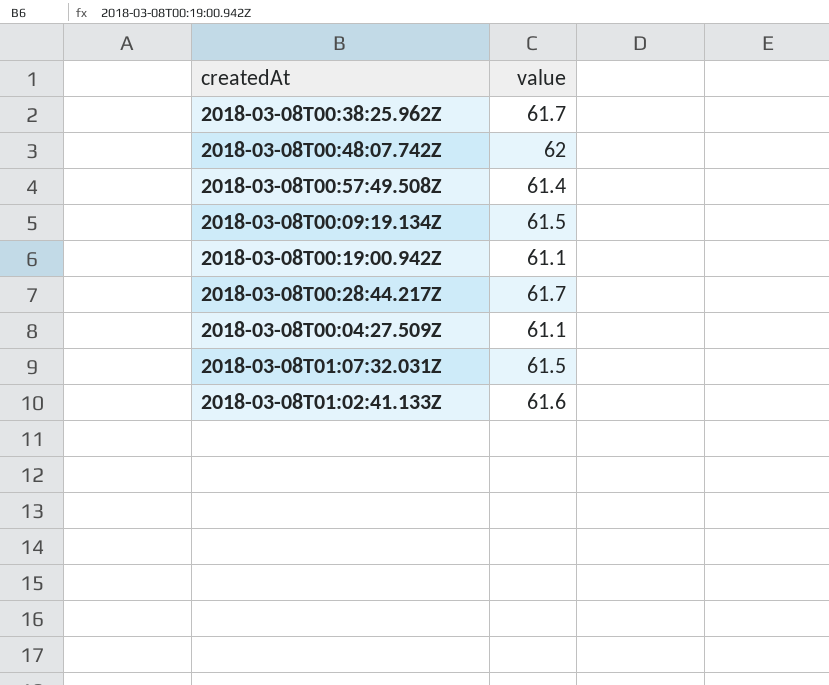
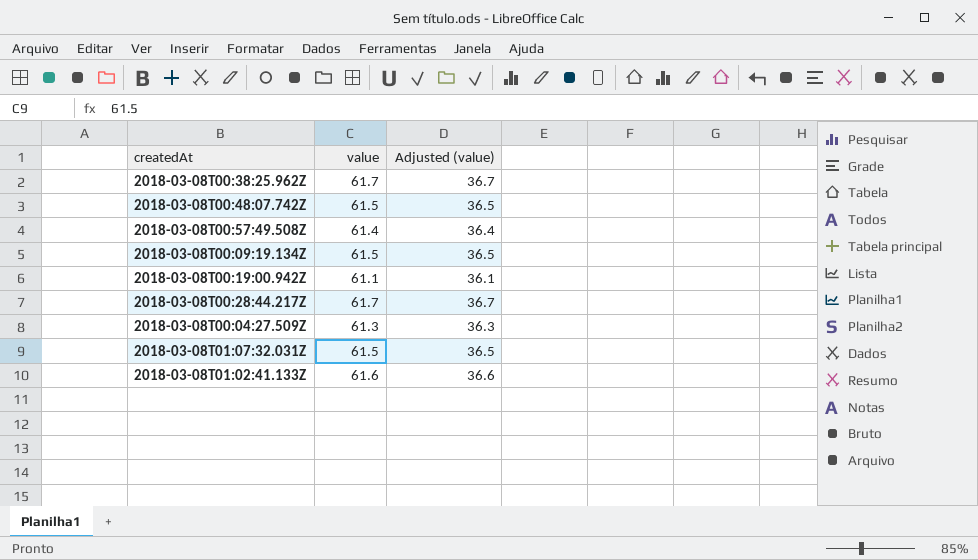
column Adjusted (value) | formula: none -> [value] - 25
2018-03-08T00:48:07.742Z | value: 62 -> 61.5
2018-03-08T00:04:27.509Z | value: 61.1 -> 61.3

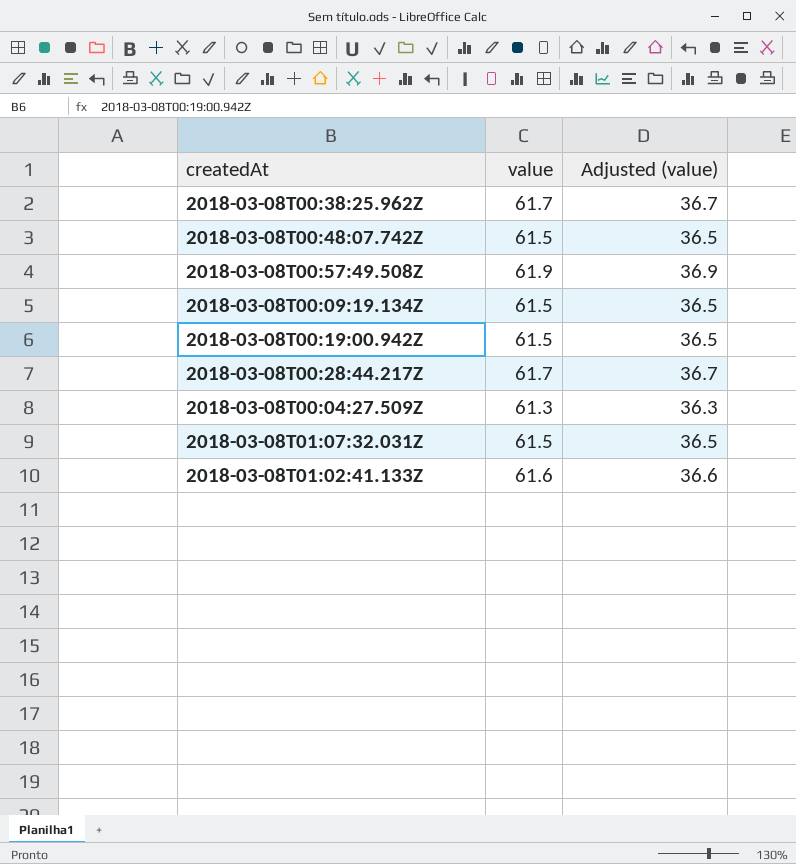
2018-03-08T00:57:49.508Z | value: 61.4 -> 61.9
2018-03-08T00:57:49.508Z | Adjusted (value): 36.4 -> 36.9
2018-03-08T00:19:00.942Z | value: 61.1 -> 61.5
2018-03-08T00:19:00.942Z | Adjusted (value): 36.1 -> 36.5

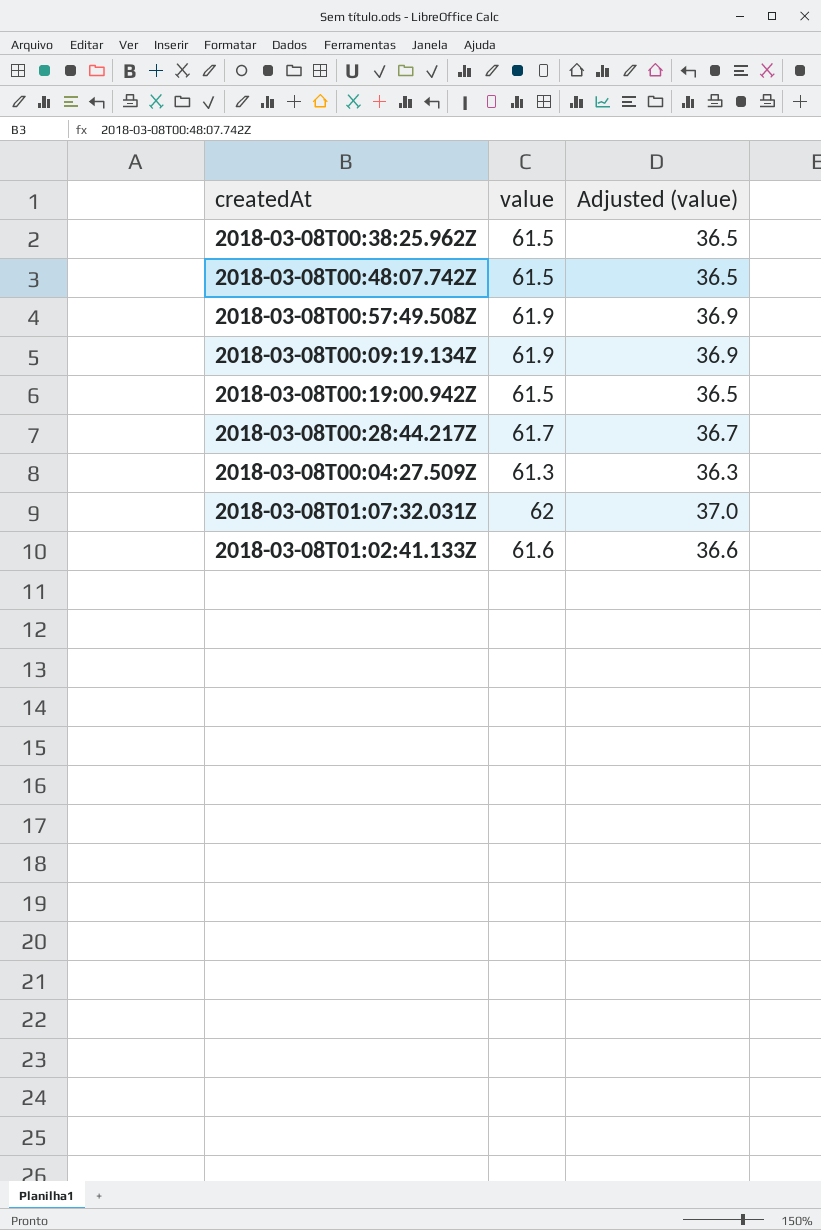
2018-03-08T00:38:25.962Z | value: 61.7 -> 61.5
2018-03-08T00:38:25.962Z | Adjusted (value): 36.7 -> 36.5
2018-03-08T00:09:19.134Z | value: 61.5 -> 61.9
2018-03-08T00:09:19.134Z | Adjusted (value): 36.5 -> 36.9
2018-03-08T01:07:32.031Z | value: 61.5 -> 62
2018-03-08T01:07:32.031Z | Adjusted (value): 36.5 -> 37.0

